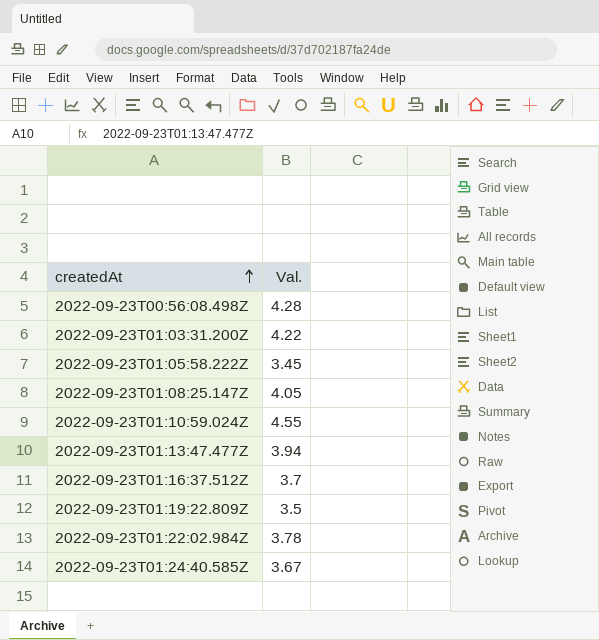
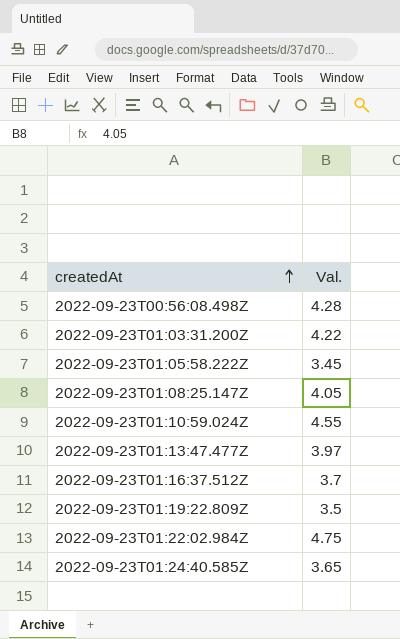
2022-09-23T01:13:47.477Z | Val.: 3.94 -> 3.97
2022-09-23T01:22:02.984Z | Val.: 3.78 -> 4.75
2022-09-23T01:24:40.585Z | Val.: 3.67 -> 3.65

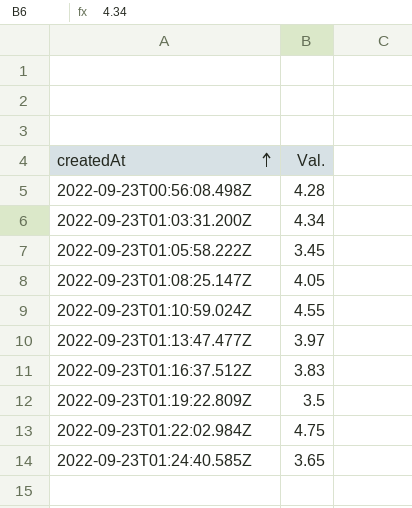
2022-09-23T01:03:31.200Z | Val.: 4.22 -> 4.34
2022-09-23T01:16:37.512Z | Val.: 3.7 -> 3.83

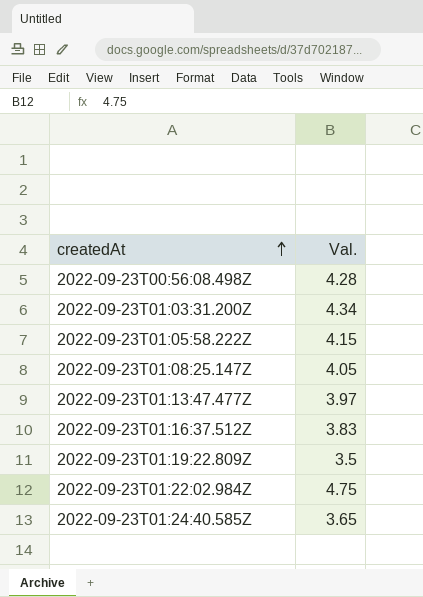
row 2022-09-23T01:10:59.024Z: 4.55 -> none
2022-09-23T01:05:58.222Z | Val.: 3.45 -> 4.15

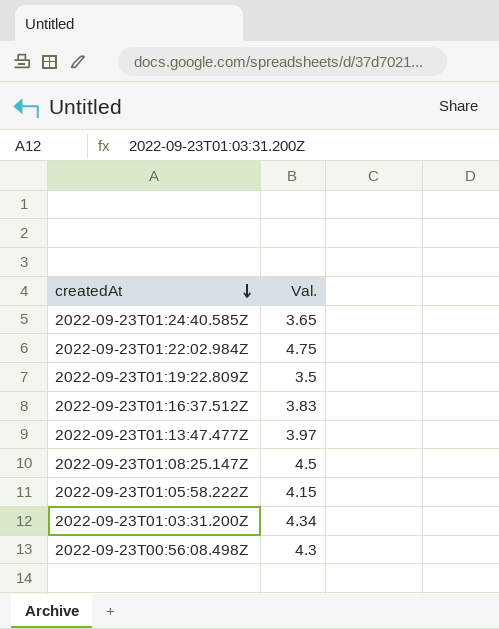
row order: createdAt ascending -> createdAt descending
2022-09-23T01:08:25.147Z | Val.: 4.05 -> 4.5
2022-09-23T00:56:08.498Z | Val.: 4.28 -> 4.3

